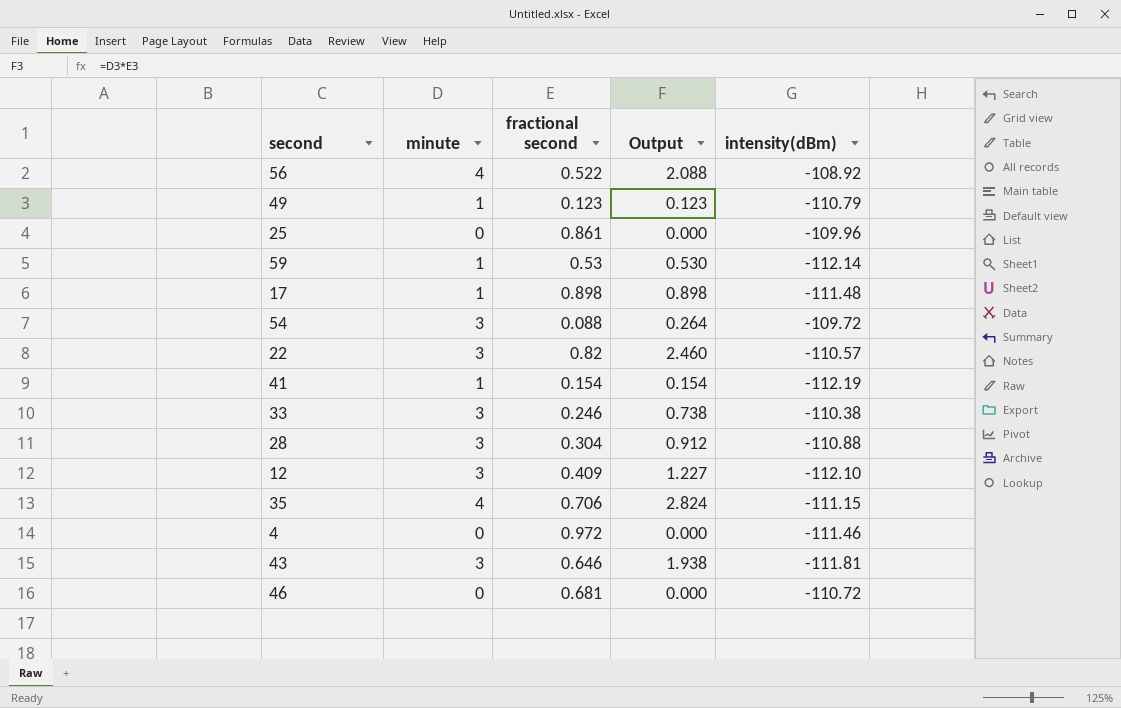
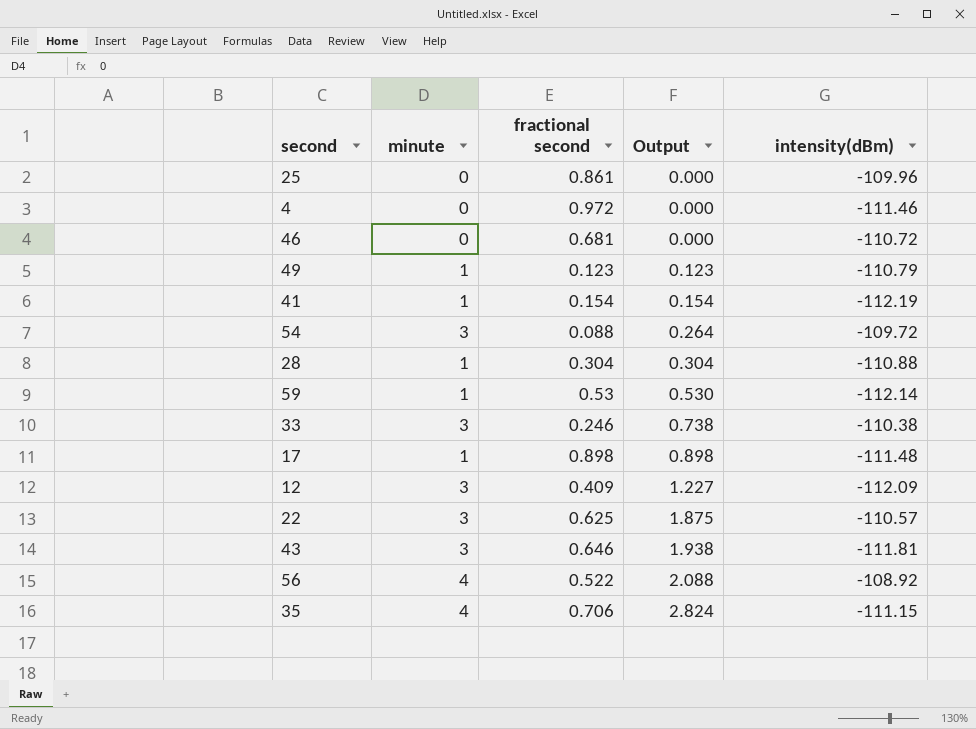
row order: none -> Output ascending
28 | minute: 3 -> 1
28 | Output: 0.912 -> 0.304
12 | intensity(dBm): -112.10 -> -112.09
22 | fractional second: 0.82 -> 0.625
22 | Output: 2.460 -> 1.875

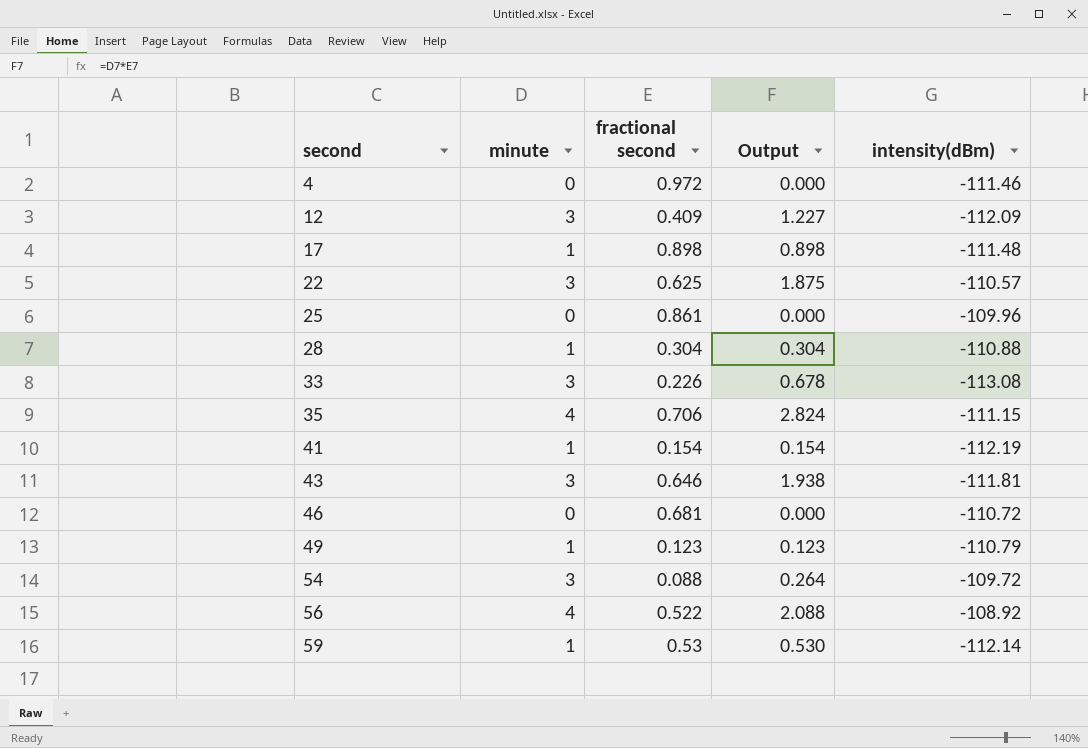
row order: Output ascending -> second ascending
33 | fractional second: 0.246 -> 0.226
33 | Output: 0.738 -> 0.678
33 | intensity(dBm): -110.38 -> -113.08

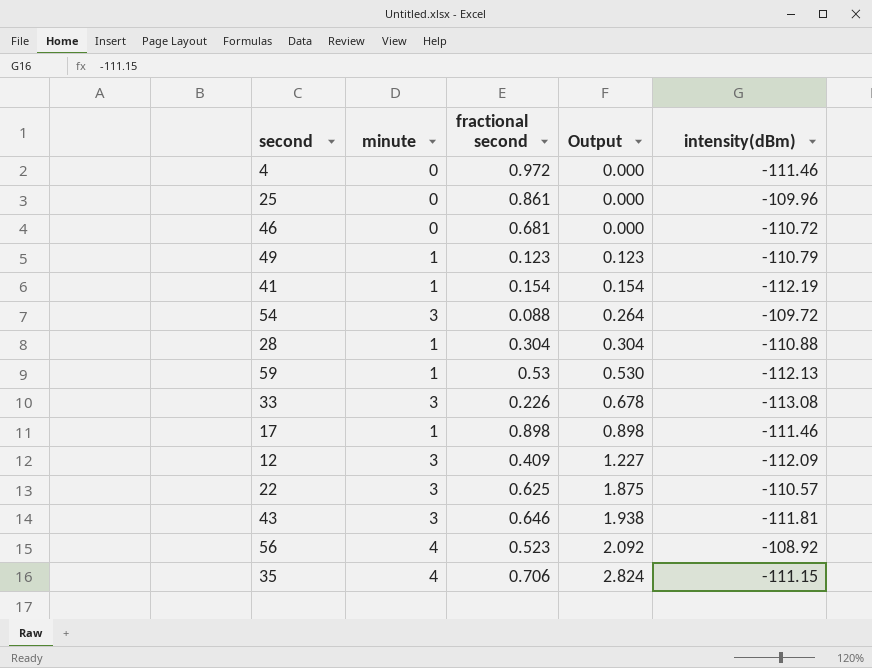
row order: second ascending -> Output ascending
59 | intensity(dBm): -112.14 -> -112.13
17 | intensity(dBm): -111.48 -> -111.46
56 | fractional second: 0.522 -> 0.523
56 | Output: 2.088 -> 2.092

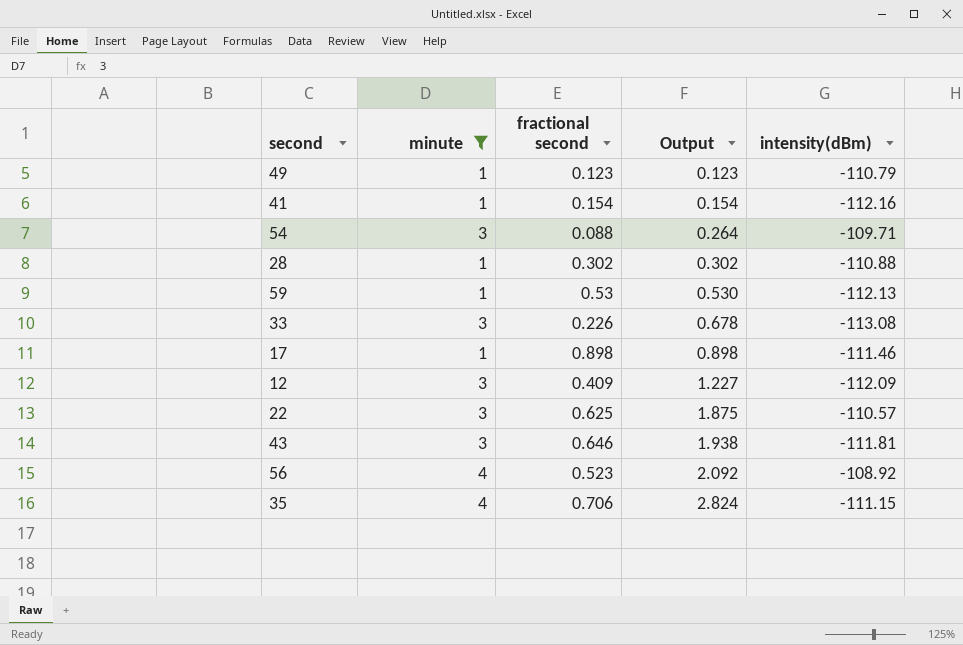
filter: none -> minute != 0
41 | intensity(dBm): -112.19 -> -112.16
54 | intensity(dBm): -109.72 -> -109.71
28 | fractional second: 0.304 -> 0.302
28 | Output: 0.304 -> 0.302

